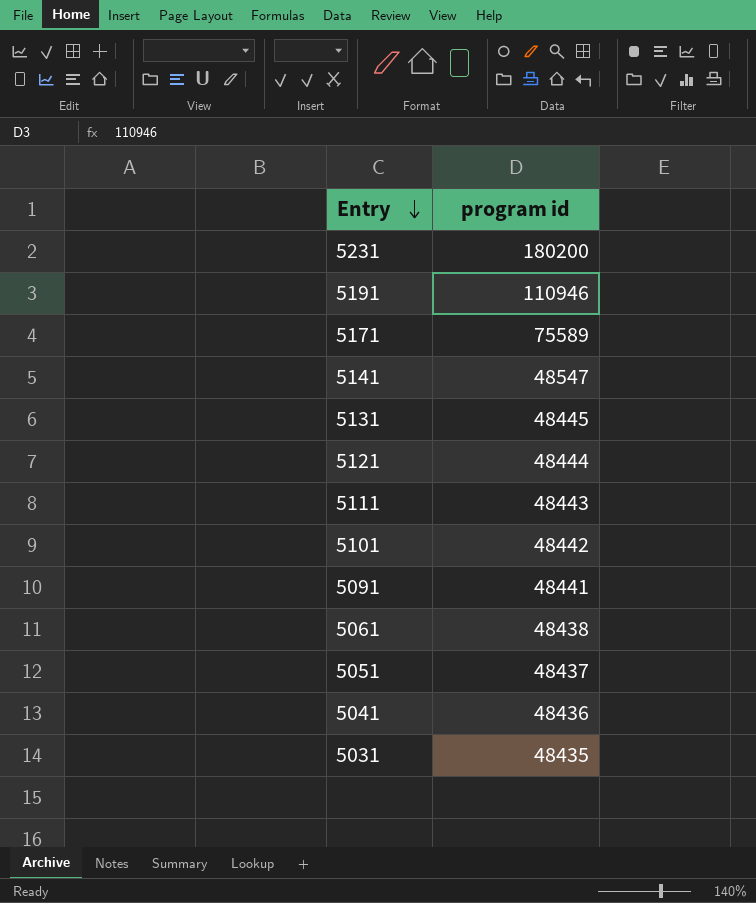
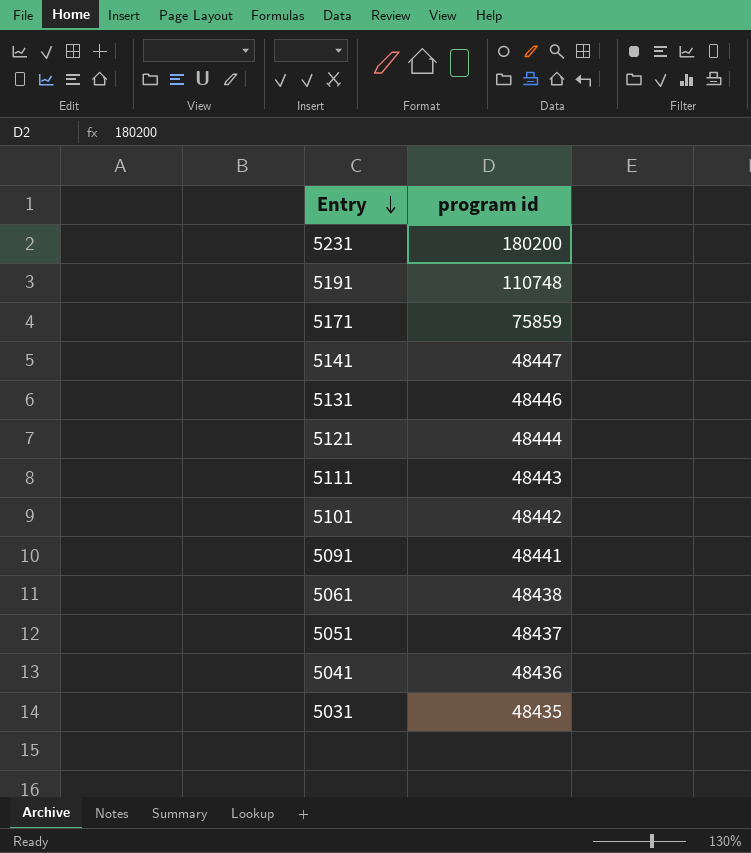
5191 | program id: 110946 -> 110748
5171 | program id: 75589 -> 75859
5141 | program id: 48547 -> 48447
5131 | program id: 48445 -> 48446

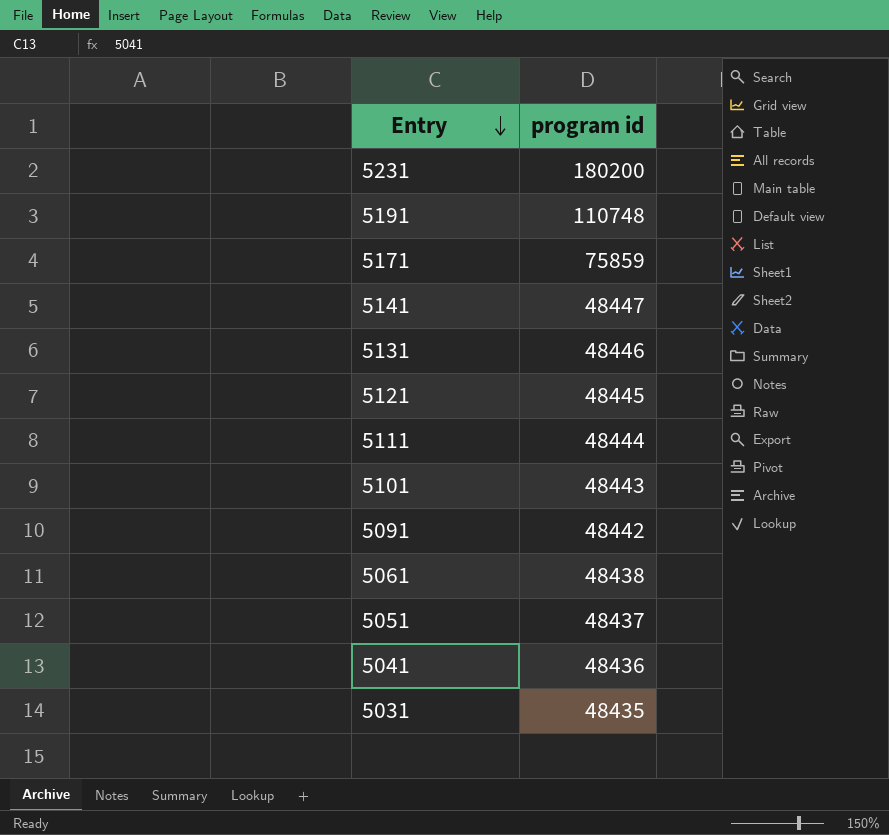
5121 | program id: 48444 -> 48445
5111 | program id: 48443 -> 48444
5101 | program id: 48442 -> 48443
5091 | program id: 48441 -> 48442

